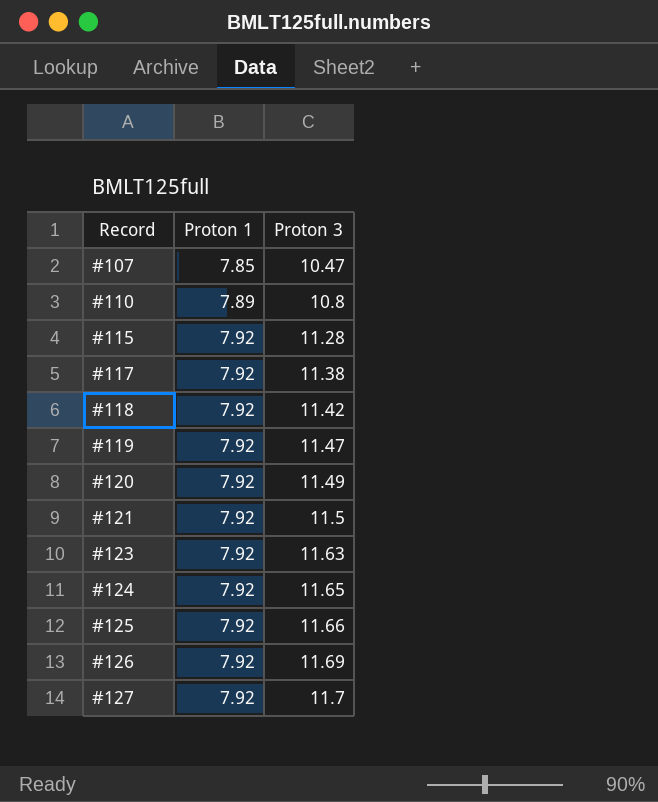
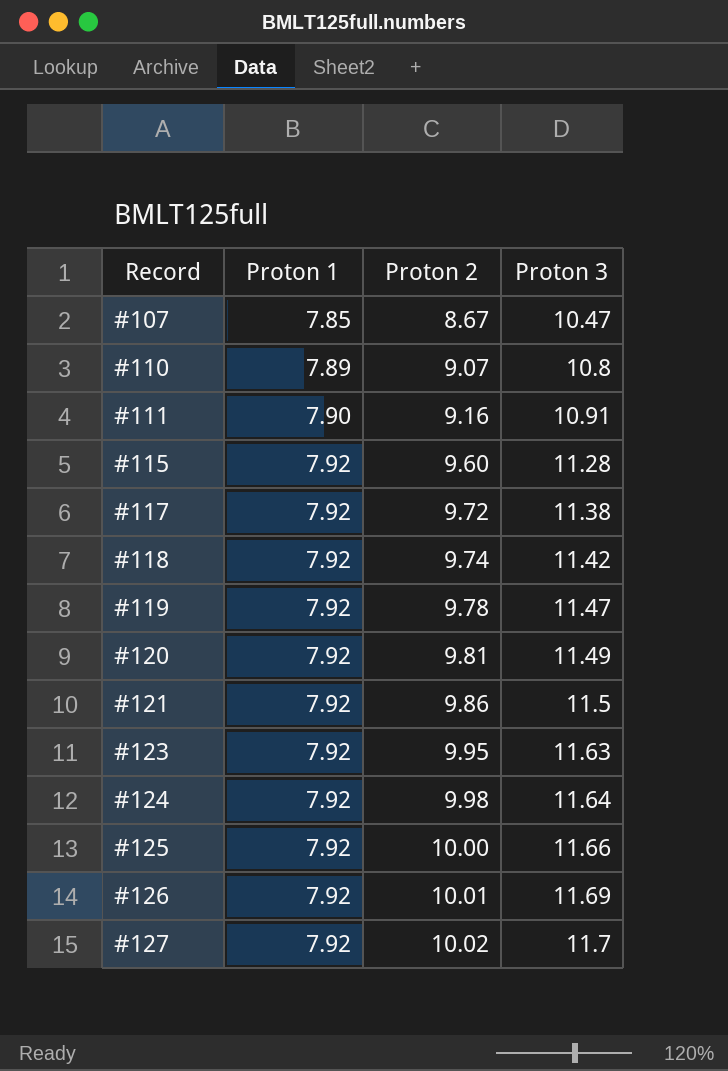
column Proton 2 | position: none -> 3
row #111: none -> 7.90 | 9.16 | 10.91
#124 | Proton 3: 11.65 -> 11.64

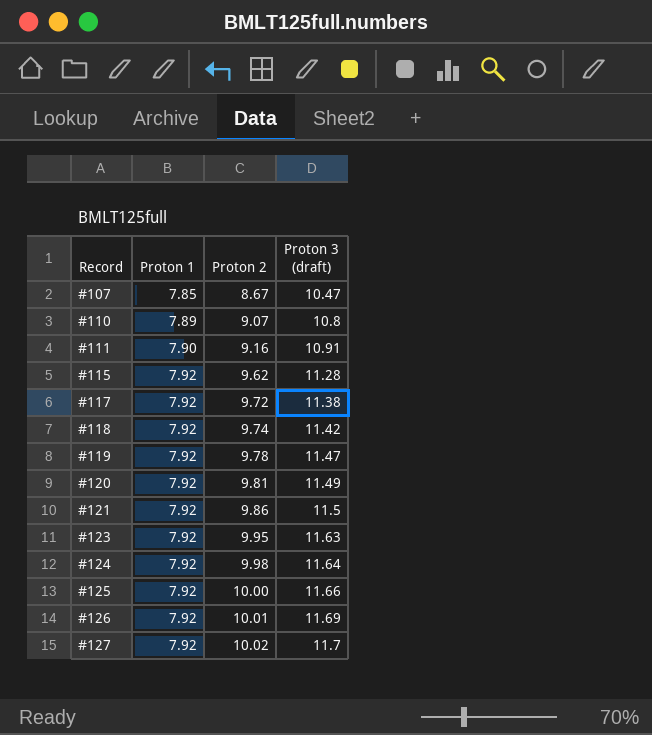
column name: Proton 3 -> Proton 3 (draft)
#115 | Proton 2: 9.60 -> 9.62

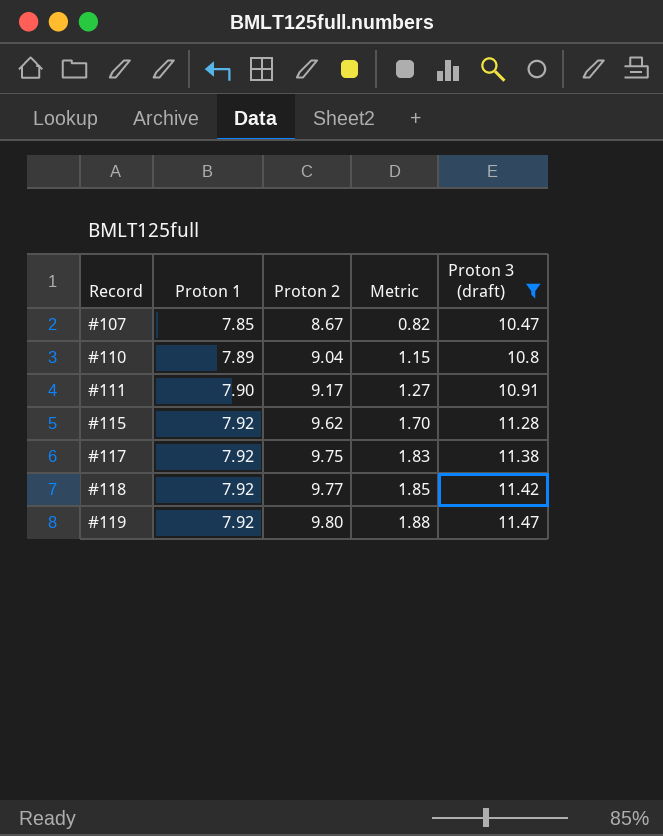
filter: none -> Proton 3 (draft) <= 11.47
column Metric | formula: none -> [Proton 2] - [Proton 1]
#110 | Proton 2: 9.07 -> 9.04
#111 | Proton 2: 9.16 -> 9.17
#117 | Proton 2: 9.72 -> 9.75
#118 | Proton 2: 9.74 -> 9.77
#119 | Proton 2: 9.78 -> 9.80

